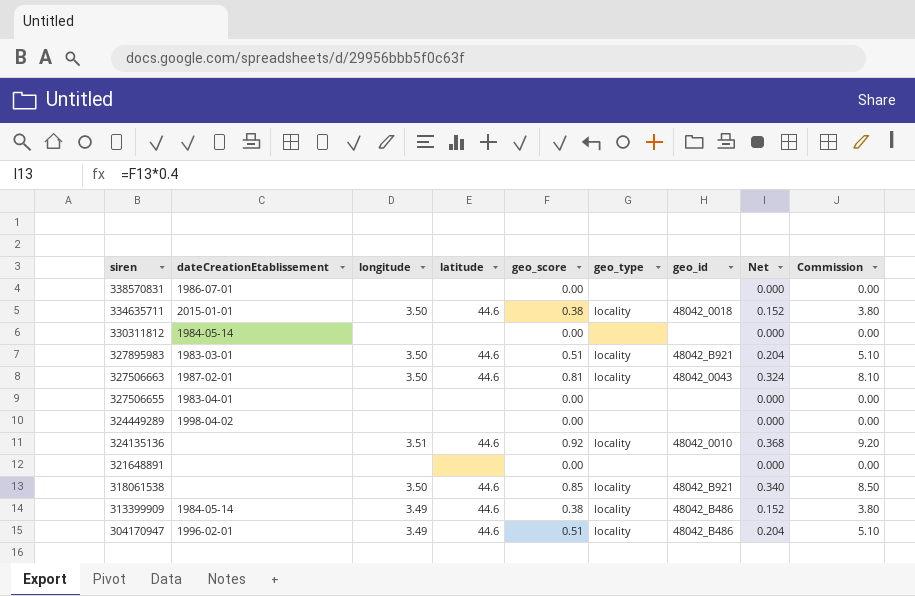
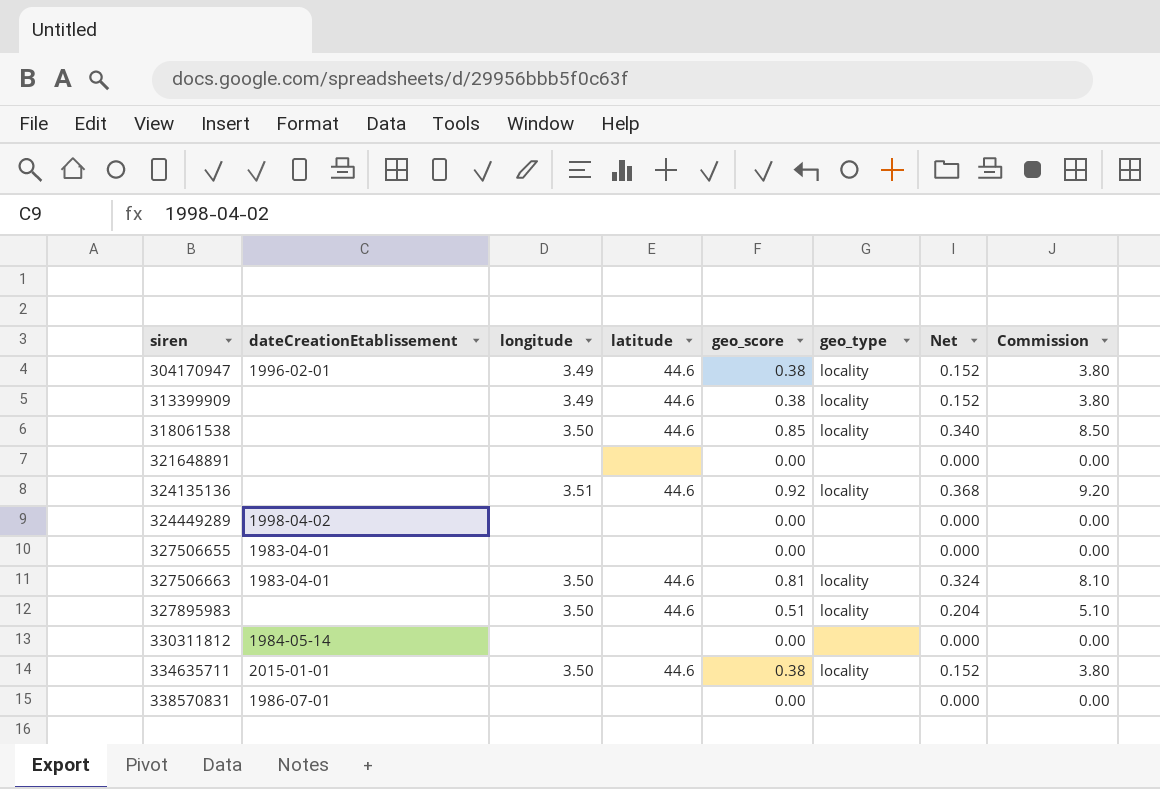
row order: siren descending -> siren ascending
column geo_id | position: 7 -> none
304170947 | geo_score: 0.51 -> 0.38
304170947 | Net: 0.204 -> 0.152
304170947 | Commission: 5.10 -> 3.80
313399909 | dateCreationEtablissement: 1984-05-14 -> none
327506663 | dateCreationEtablissement: 1987-02-01 -> 1983-04-01
327895983 | dateCreationEtablissement: 1983-03-01 -> none

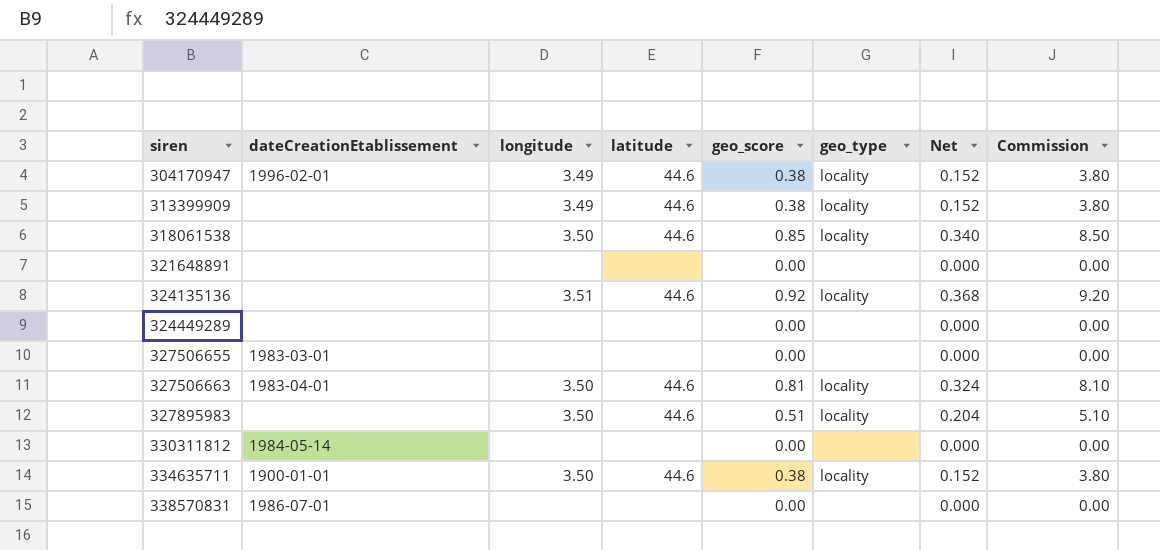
324449289 | dateCreationEtablissement: 1998-04-02 -> none
327506655 | dateCreationEtablissement: 1983-04-01 -> 1983-03-01
334635711 | dateCreationEtablissement: 2015-01-01 -> 1900-01-01

